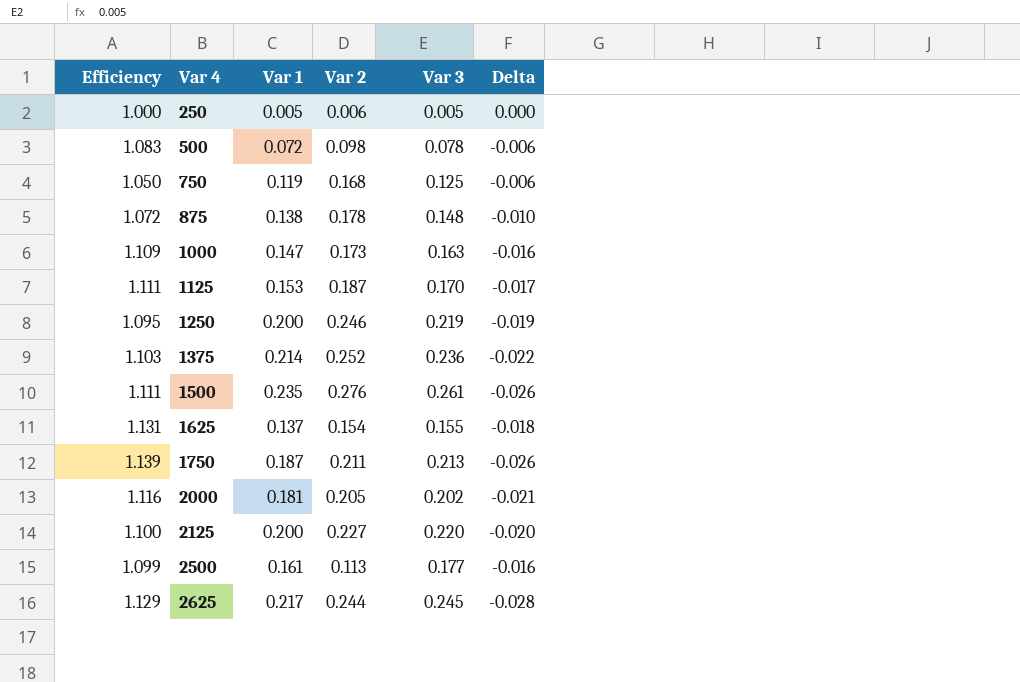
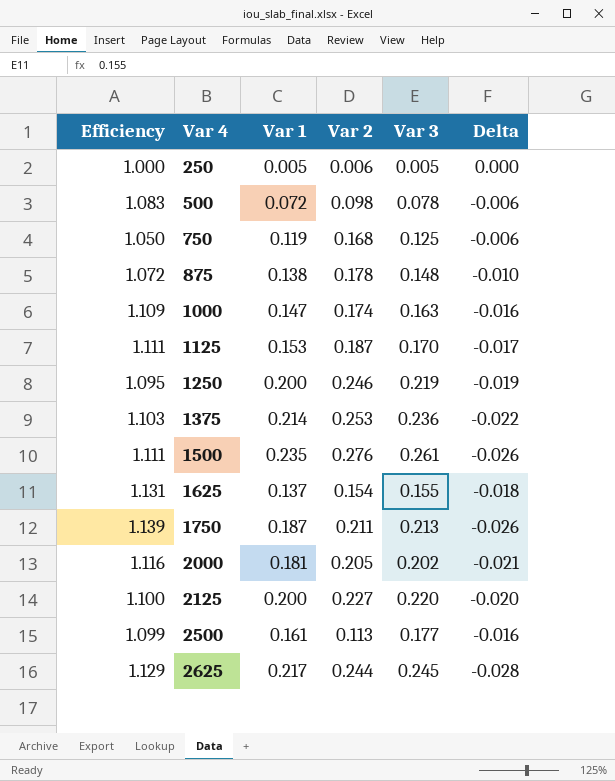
1000 | Var 2: 0.173 -> 0.174
1375 | Var 2: 0.252 -> 0.253

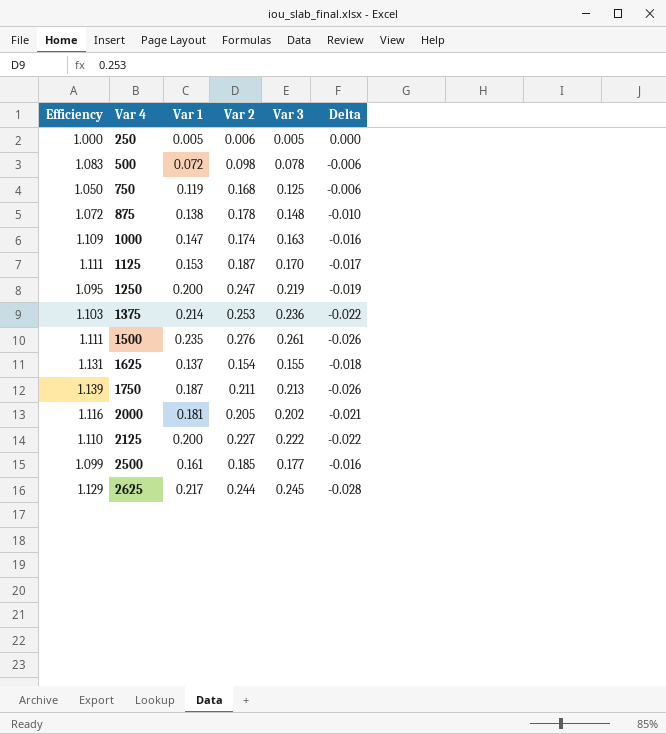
1250 | Var 2: 0.246 -> 0.247
2125 | Efficiency: 1.100 -> 1.110
2125 | Var 3: 0.220 -> 0.222
2125 | Delta: -0.020 -> -0.022
2500 | Var 2: 0.113 -> 0.185

